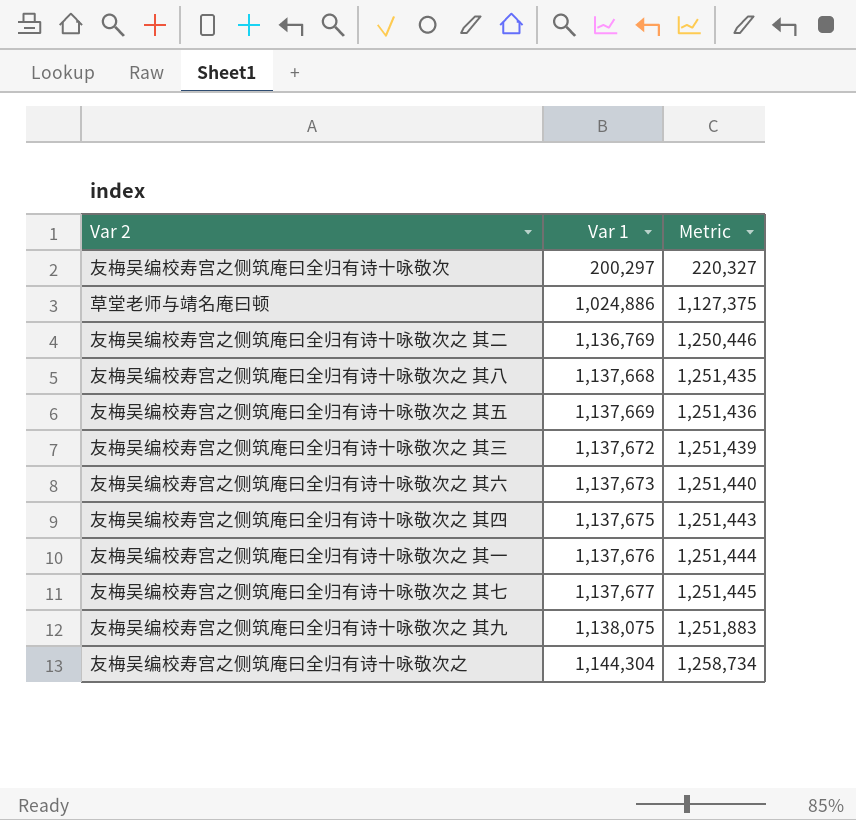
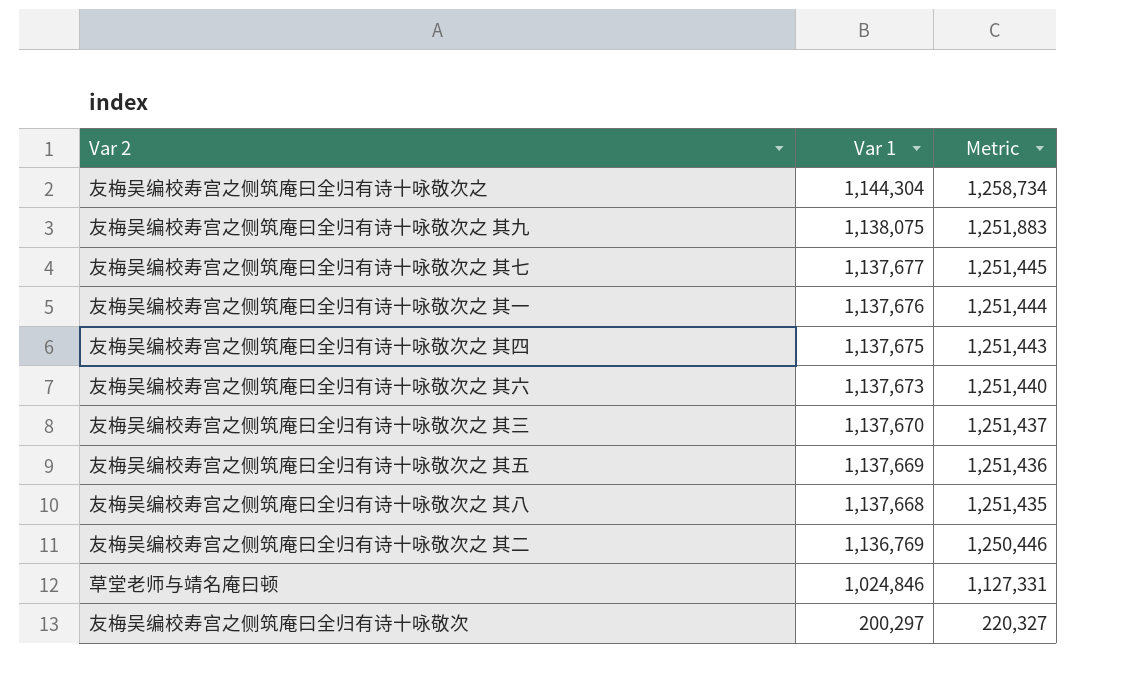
row order: Var 1 ascending -> Var 1 descending
友梅吴编校寿宫之侧筑庵曰全归有诗十咏敬次之 其三 | Var 1: 1,137,672 -> 1,137,670
友梅吴编校寿宫之侧筑庵曰全归有诗十咏敬次之 其三 | Metric: 1,251,439 -> 1,251,437
草堂老师与靖名庵曰顿 | Var 1: 1,024,886 -> 1,024,846
草堂老师与靖名庵曰顿 | Metric: 1,127,375 -> 1,127,331

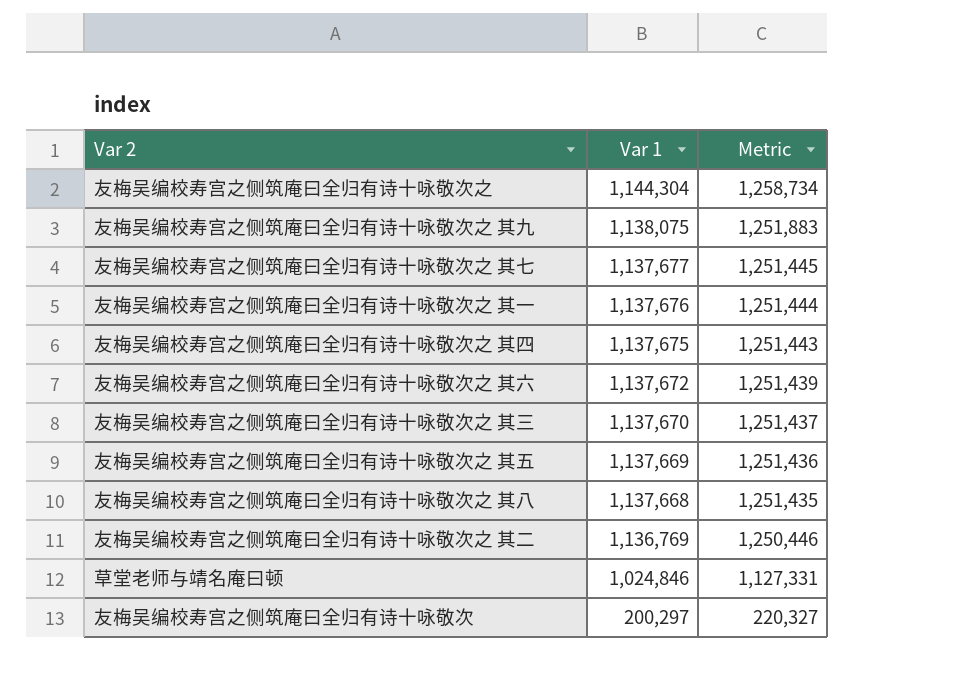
友梅吴编校寿宫之侧筑庵曰全归有诗十咏敬次之 其六 | Var 1: 1,137,673 -> 1,137,672
友梅吴编校寿宫之侧筑庵曰全归有诗十咏敬次之 其六 | Metric: 1,251,440 -> 1,251,439

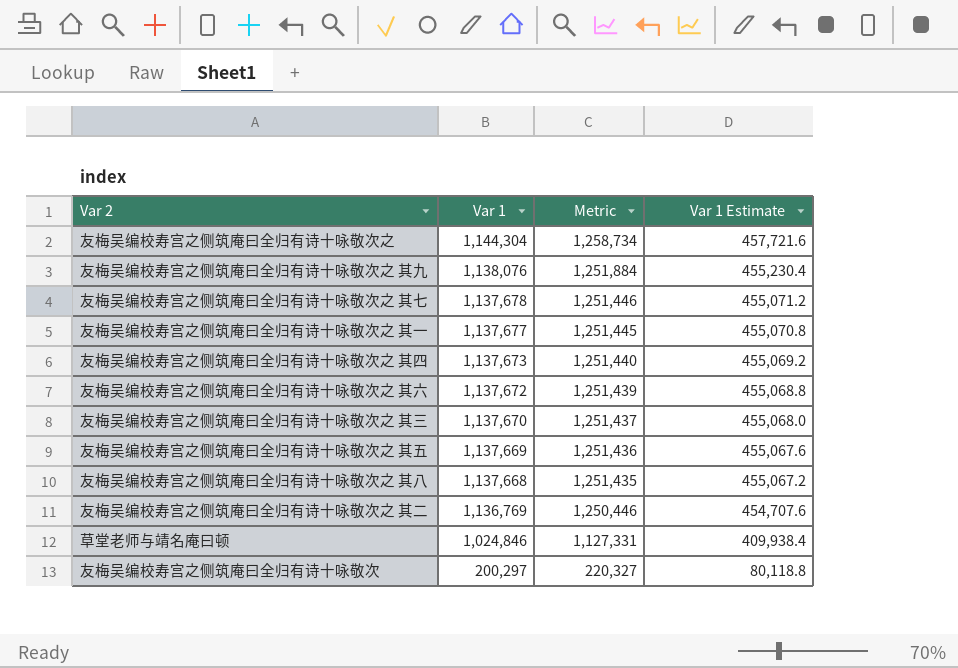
column Var 1 Estimate | formula: none -> [Var 1] * 0.4
友梅吴编校寿宫之侧筑庵曰全归有诗十咏敬次之 其九 | Var 1: 1,138,075 -> 1,138,076
友梅吴编校寿宫之侧筑庵曰全归有诗十咏敬次之 其九 | Metric: 1,251,883 -> 1,251,884
友梅吴编校寿宫之侧筑庵曰全归有诗十咏敬次之 其七 | Var 1: 1,137,677 -> 1,137,678
友梅吴编校寿宫之侧筑庵曰全归有诗十咏敬次之 其七 | Metric: 1,251,445 -> 1,251,446
友梅吴编校寿宫之侧筑庵曰全归有诗十咏敬次之 其一 | Var 1: 1,137,676 -> 1,137,677
友梅吴编校寿宫之侧筑庵曰全归有诗十咏敬次之 其一 | Metric: 1,251,444 -> 1,251,445
友梅吴编校寿宫之侧筑庵曰全归有诗十咏敬次之 其四 | Var 1: 1,137,675 -> 1,137,673
友梅吴编校寿宫之侧筑庵曰全归有诗十咏敬次之 其四 | Metric: 1,251,443 -> 1,251,440

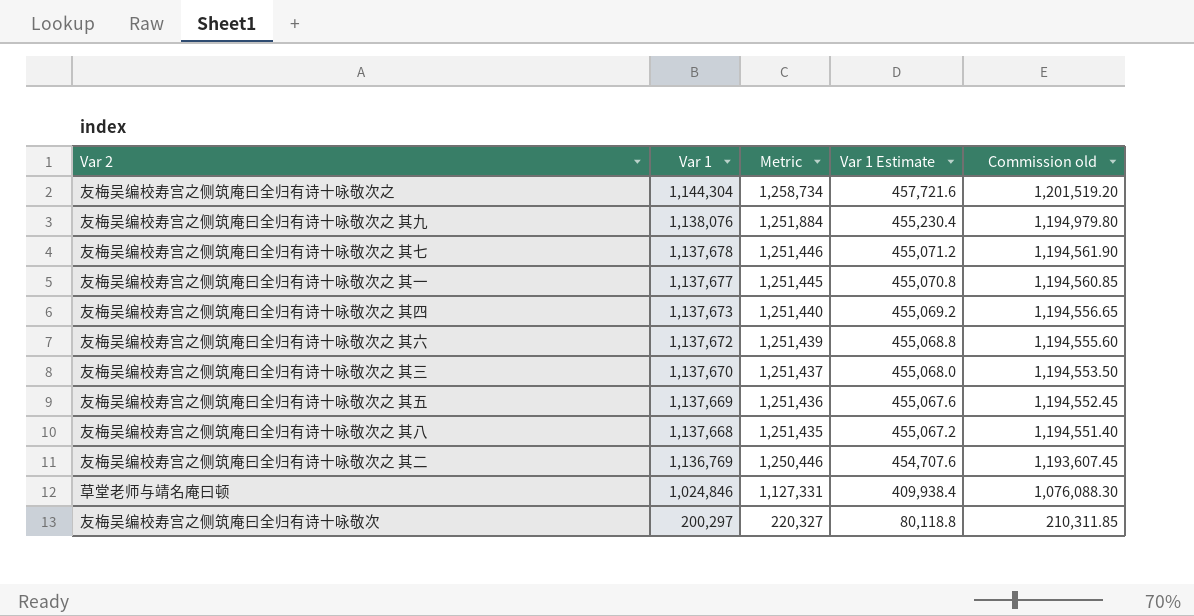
column Commission old | formula: none -> [Var 1] * 1.05

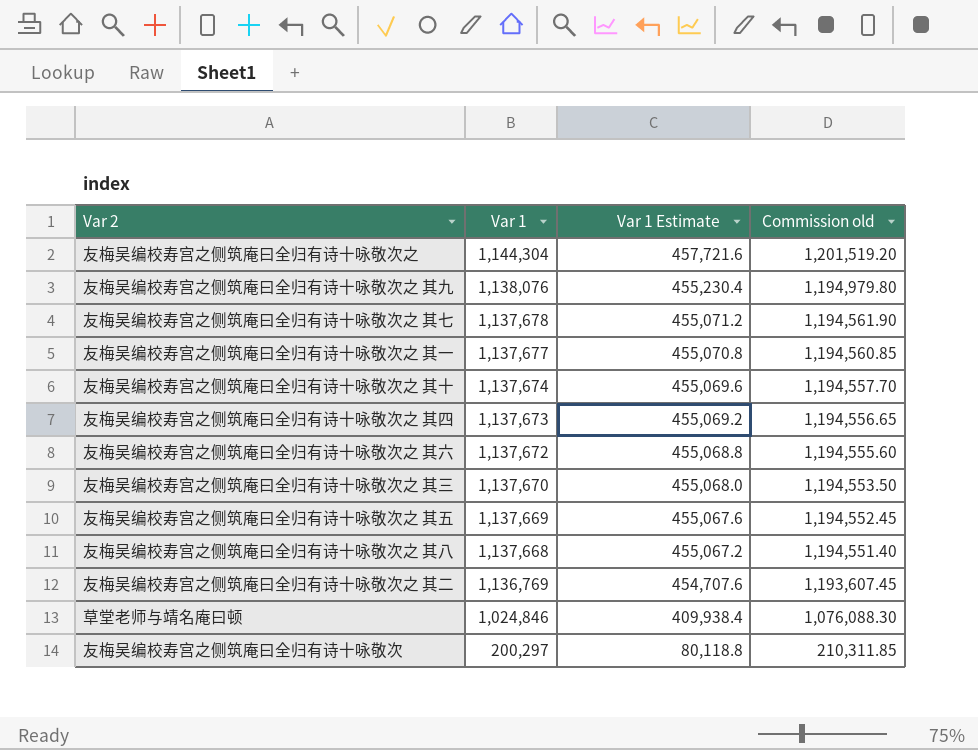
column Metric | formula: [Var 1] * 1.1 -> none
row 友梅吴编校寿宫之侧筑庵曰全归有诗十咏敬次之 其十: none -> 1,137,674 | 455,069.6 | 1,194,557.70

